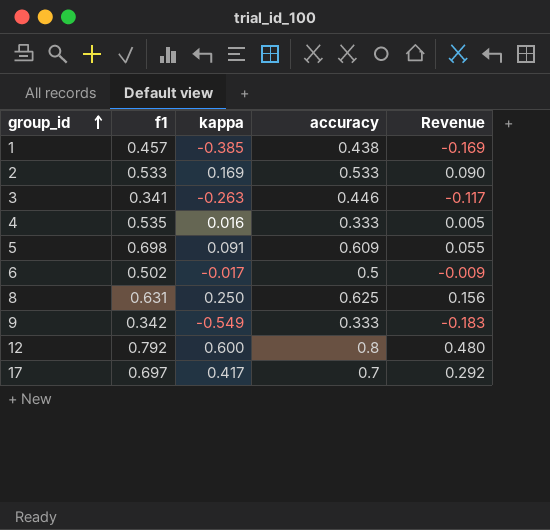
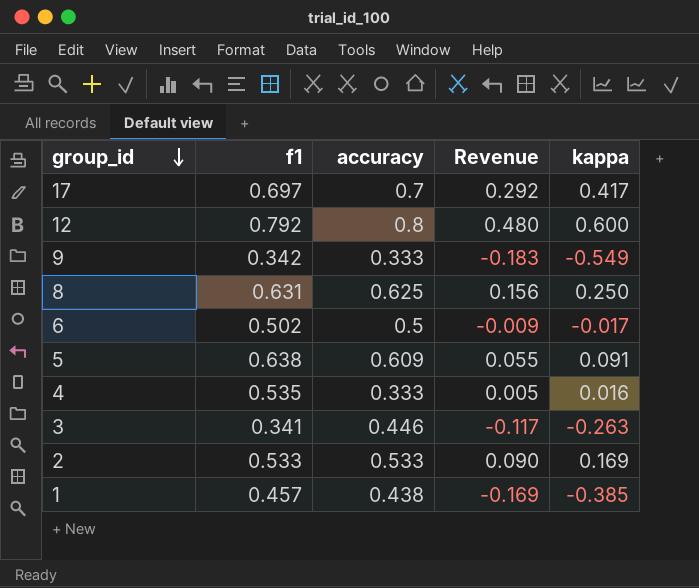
row order: group_id ascending -> group_id descending
column kappa | position: 3 -> 5
5 | f1: 0.698 -> 0.638

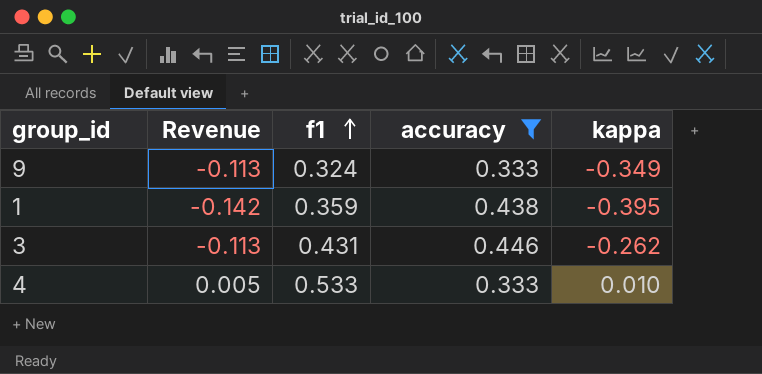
filter: none -> accuracy <= 0.446
row order: group_id descending -> f1 ascending
column Revenue | formula: [accuracy] * [kappa] -> [f1] * [kappa]
column Revenue | position: 4 -> 2
9 | f1: 0.342 -> 0.324
9 | kappa: -0.549 -> -0.349
1 | f1: 0.457 -> 0.359
1 | kappa: -0.385 -> -0.395
3 | f1: 0.341 -> 0.431
3 | kappa: -0.263 -> -0.262
4 | f1: 0.535 -> 0.533
4 | kappa: 0.016 -> 0.010

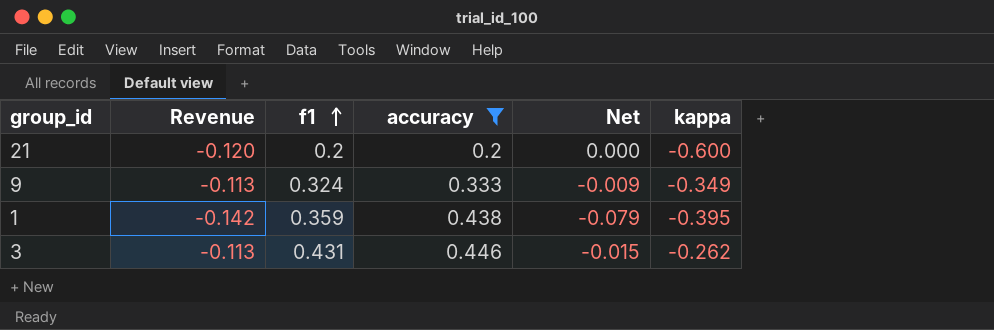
column Net | formula: none -> [f1] - [accuracy]
row 4: 0.005 | 0.533 | 0.333 | 0.010 -> none
row 21: none -> -0.120 | 0.2 | 0.2 | 0.000 | -0.600

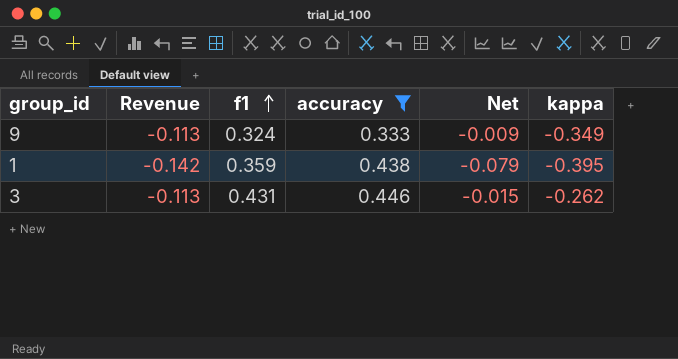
row 21: -0.120 | 0.2 | 0.2 | 0.000 | -0.600 -> none

